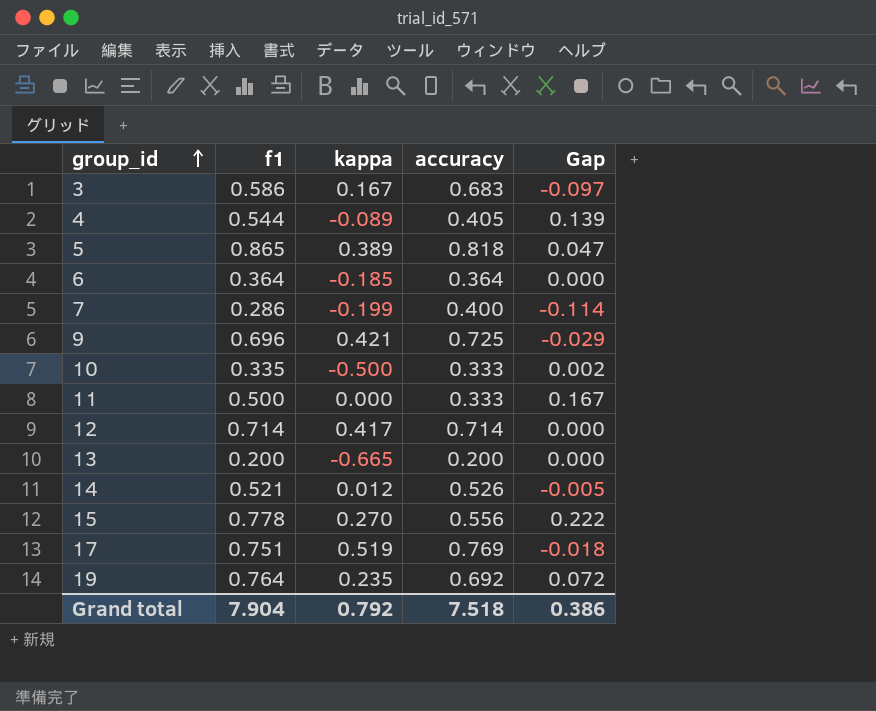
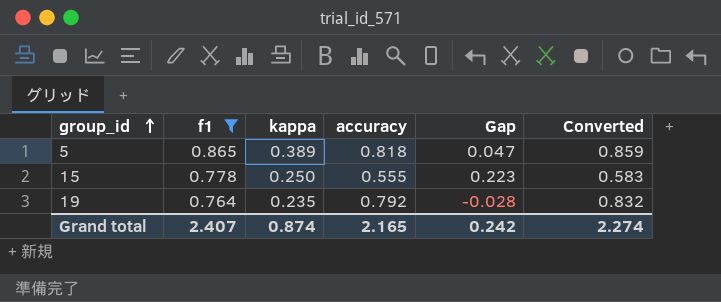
filter: none -> f1 >= 0.764
column Converted | formula: none -> [accuracy] * 1.05
15 | kappa: 0.270 -> 0.250
15 | accuracy: 0.556 -> 0.555
15 | Gap: 0.222 -> 0.223
19 | accuracy: 0.692 -> 0.792
19 | Gap: 0.072 -> -0.028
Grand total | f1: 7.904 -> 2.407
Grand total | kappa: 0.792 -> 0.874
Grand total | accuracy: 7.518 -> 2.165
Grand total | Gap: 0.386 -> 0.242

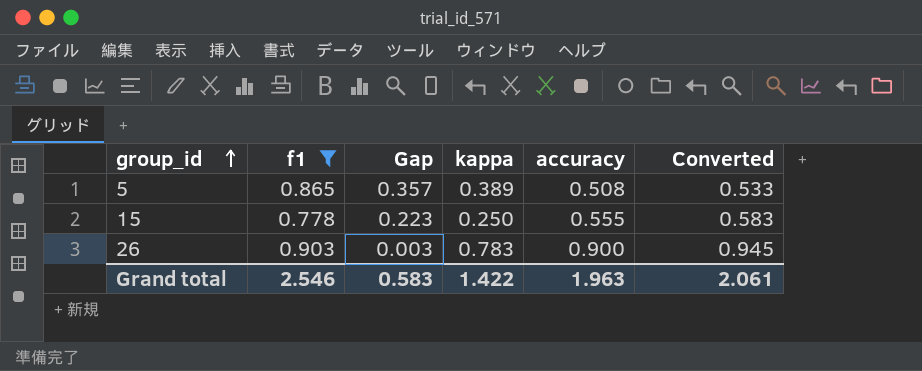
column Gap | position: 5 -> 3
row 19: 0.764 | 0.235 | 0.792 | -0.028 | 0.832 -> none
5 | Gap: 0.047 -> 0.357
5 | accuracy: 0.818 -> 0.508
5 | Converted: 0.859 -> 0.533
row 26: none -> 0.903 | 0.003 | 0.783 | 0.900 | 0.945
Grand total | f1: 2.407 -> 2.546
Grand total | Gap: 0.242 -> 0.583
Grand total | kappa: 0.874 -> 1.422
Grand total | accuracy: 2.165 -> 1.963
Grand total | Converted: 2.274 -> 2.061

